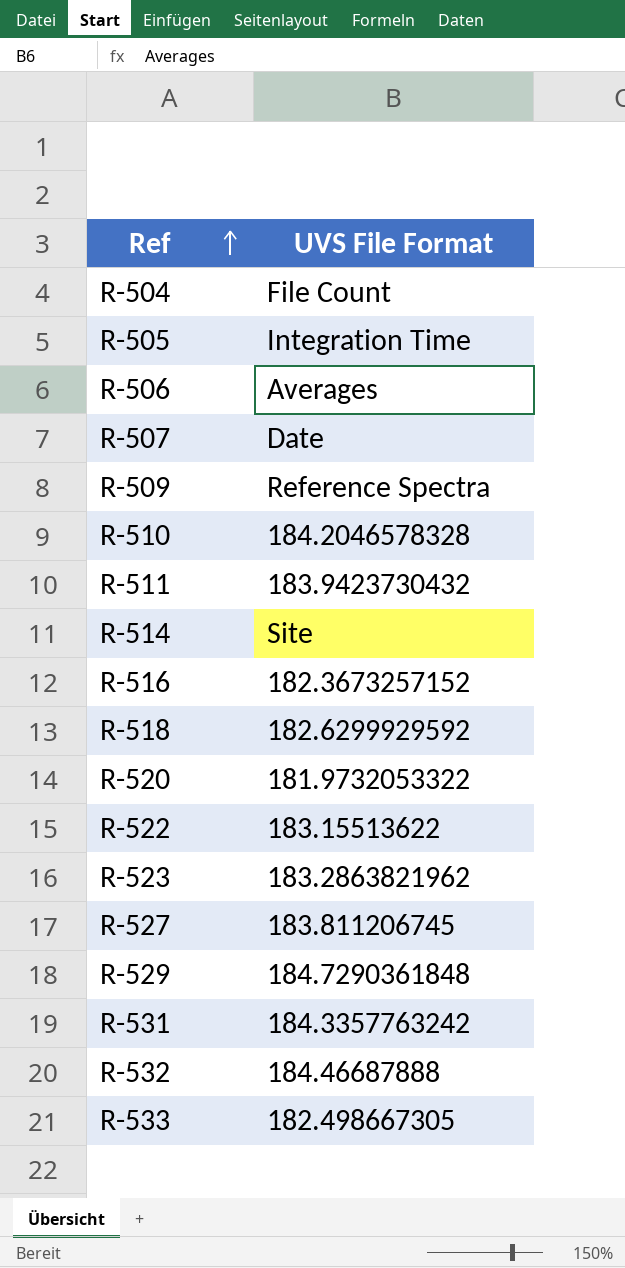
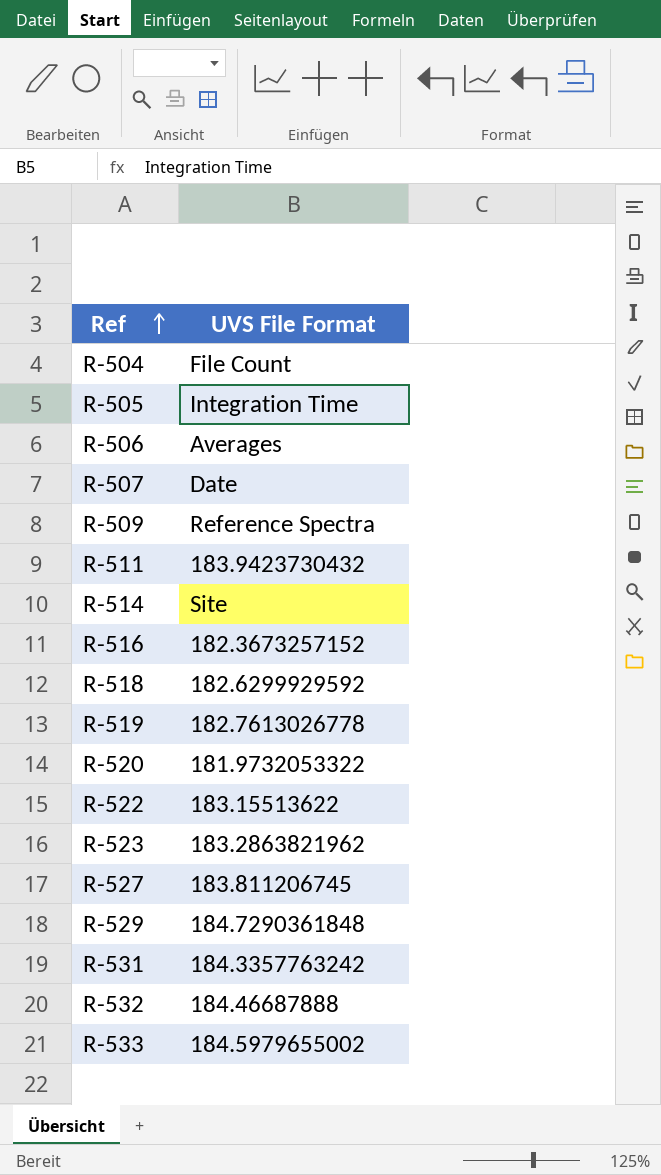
row R-510: 184.2046578328 -> none
row R-519: none -> 182.7613026778
R-533 | UVS File Format: 182.498667305 -> 184.5979655002

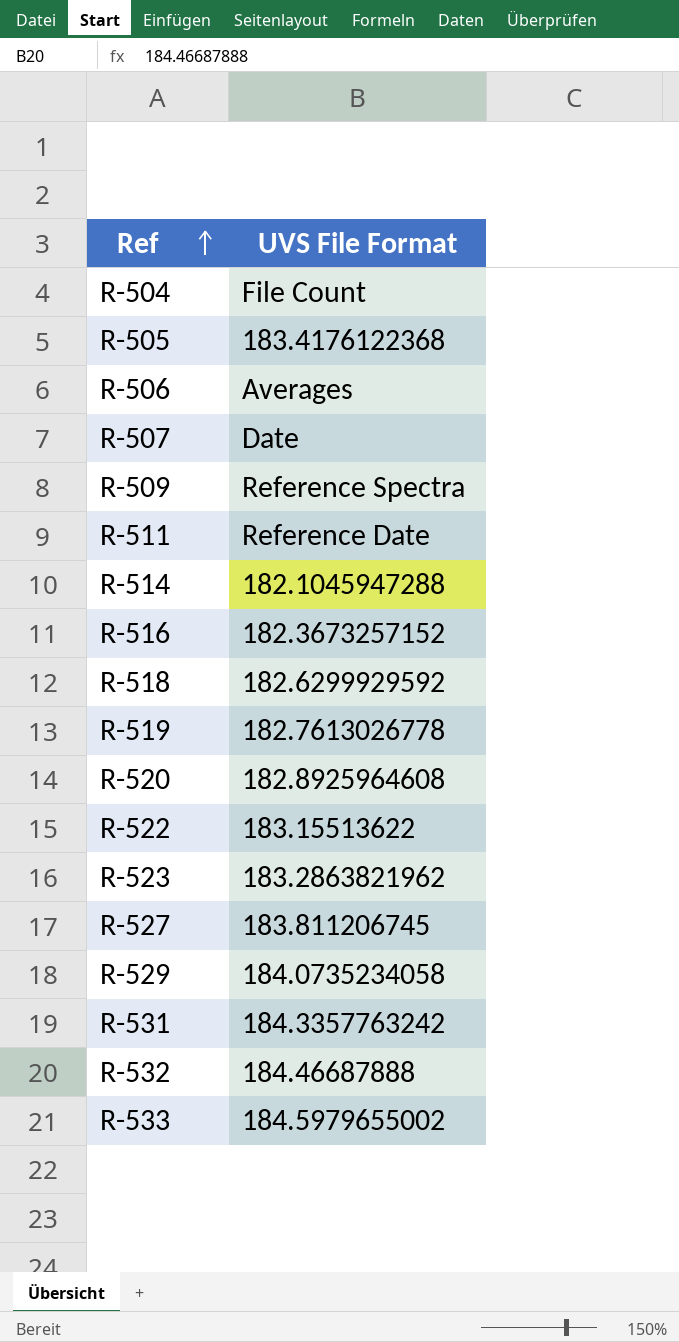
R-505 | UVS File Format: Integration Time -> 183.4176122368
R-511 | UVS File Format: 183.9423730432 -> Reference Date
R-514 | UVS File Format: Site -> 182.1045947288
R-520 | UVS File Format: 181.9732053322 -> 182.8925964608
R-529 | UVS File Format: 184.7290361848 -> 184.0735234058

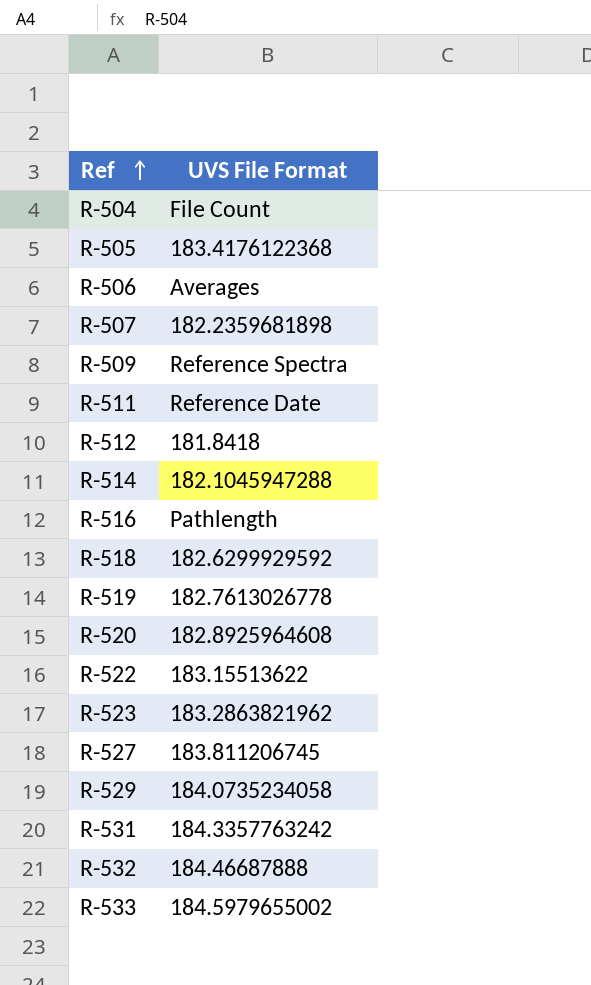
R-507 | UVS File Format: Date -> 182.2359681898
row R-512: none -> 181.8418
R-516 | UVS File Format: 182.3673257152 -> Pathlength

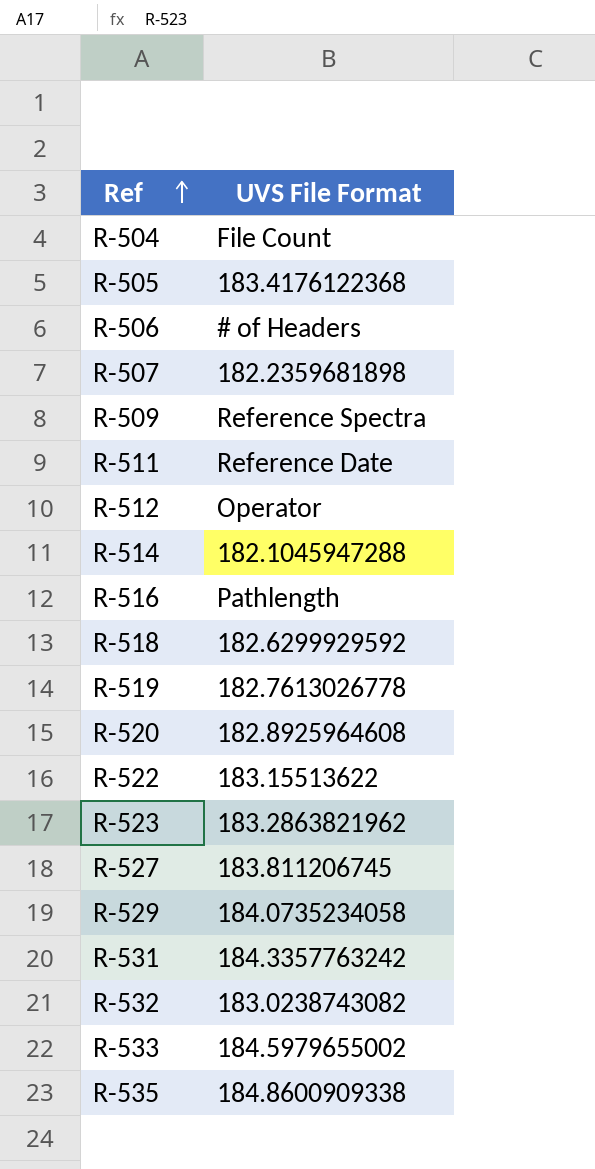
R-506 | UVS File Format: Averages -> # of Headers
R-512 | UVS File Format: 181.8418 -> Operator
R-532 | UVS File Format: 184.46687888 -> 183.0238743082
row R-535: none -> 184.8600909338

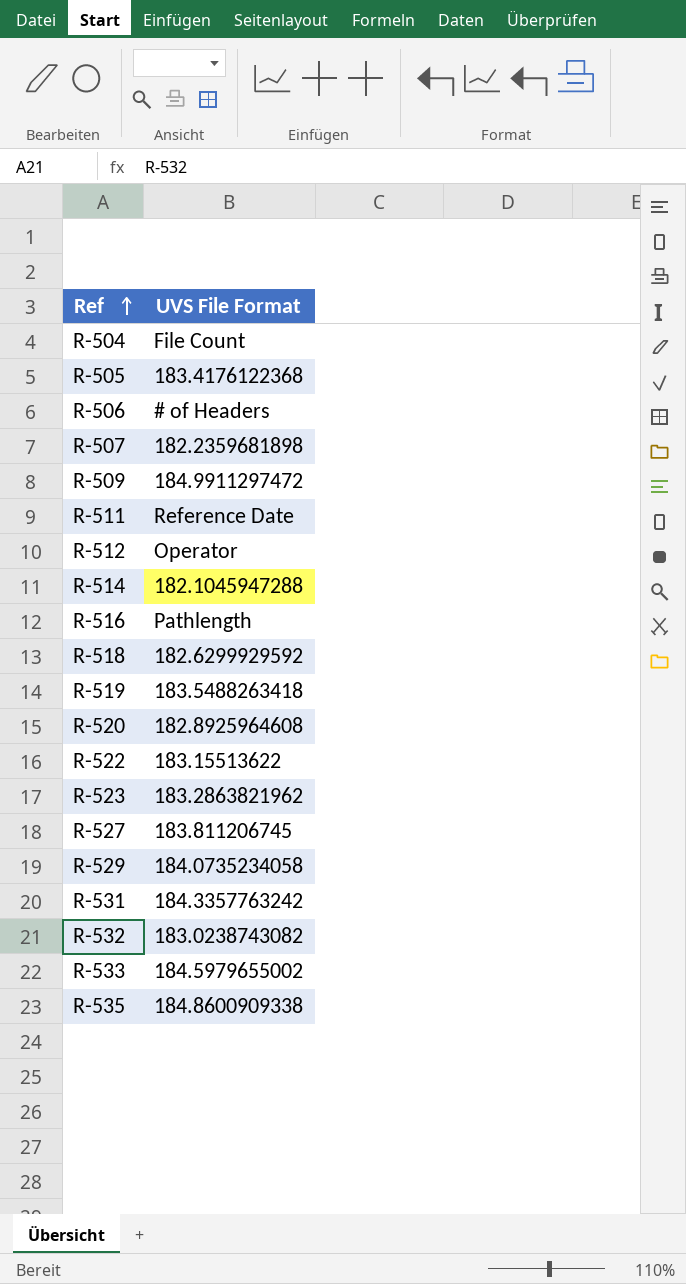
R-509 | UVS File Format: Reference Spectra -> 184.9911297472
R-519 | UVS File Format: 182.7613026778 -> 183.5488263418

